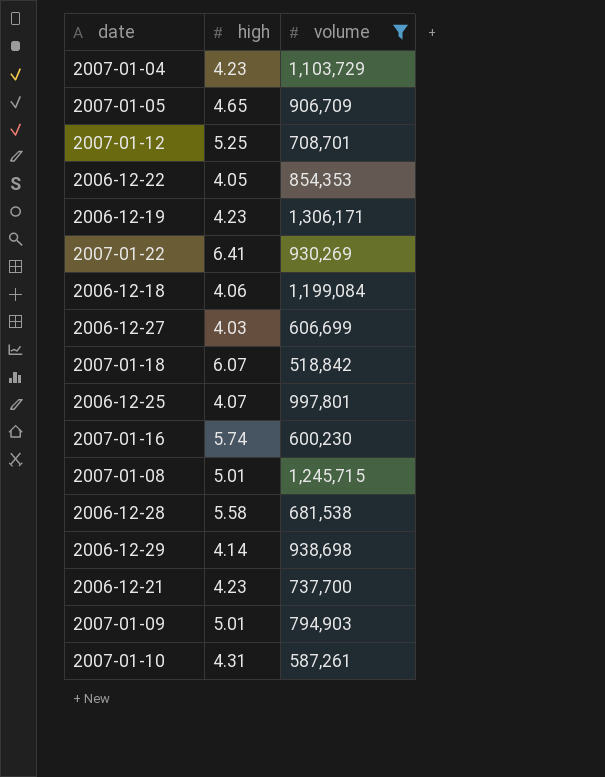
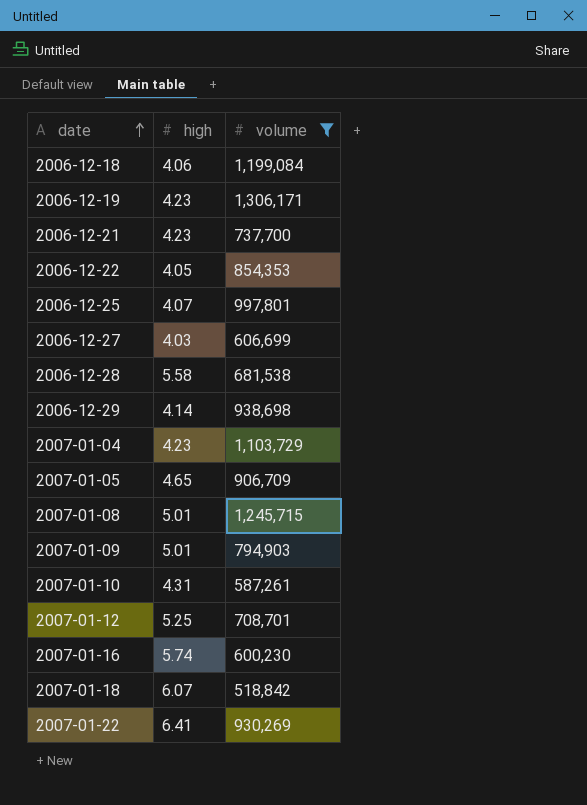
row order: none -> date ascending

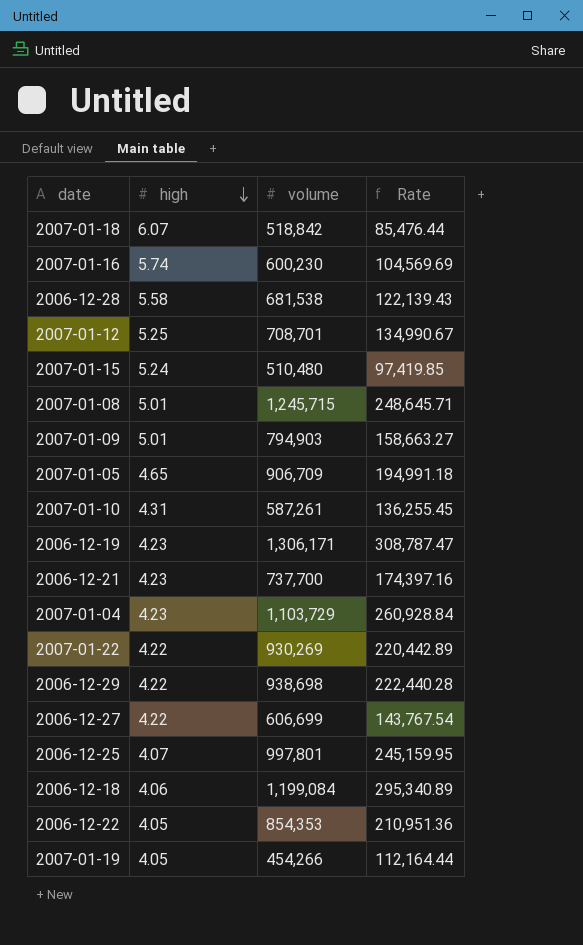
filter: volume >= 518,842 -> none
row order: date ascending -> high descending
column Rate | formula: none -> [volume] / [high]
2007-01-22 | high: 6.41 -> 4.22
2006-12-29 | high: 4.14 -> 4.22
2006-12-27 | high: 4.03 -> 4.22

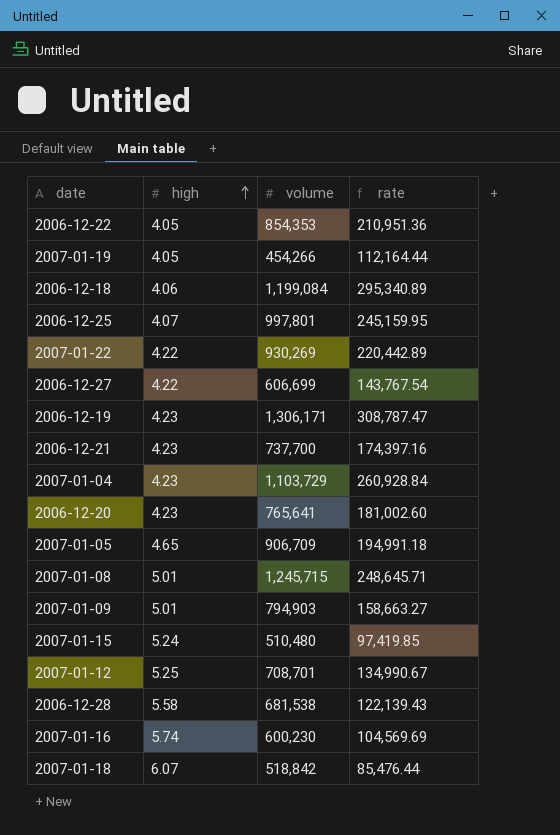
row order: high descending -> high ascending
column name: Rate -> rate
row 2007-01-10: 4.31 | 587,261 | 136,255.45 -> none
row 2006-12-29: 4.22 | 938,698 | 222,440.28 -> none
row 2006-12-20: none -> 4.23 | 765,641 | 181,002.60

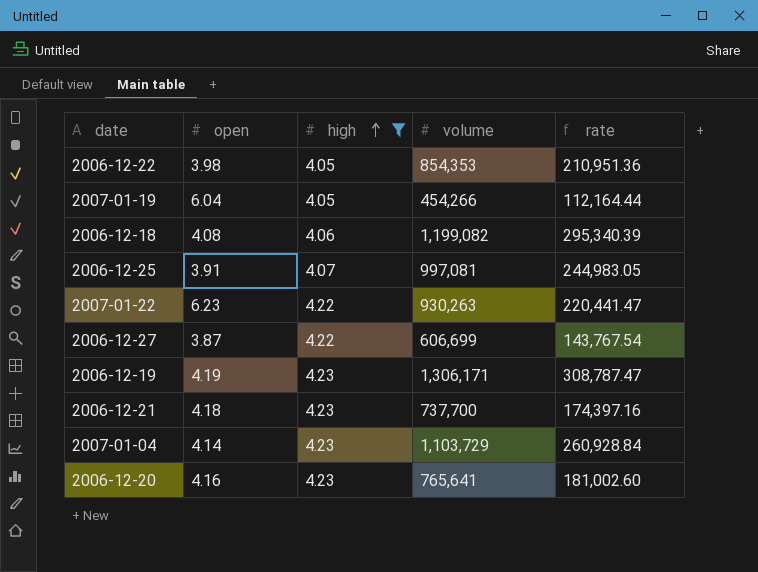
filter: none -> high <= 4.23
column open | position: none -> 2
2006-12-18 | volume: 1,199,084 -> 1,199,082
2006-12-18 | rate: 295,340.89 -> 295,340.39
2006-12-25 | volume: 997,801 -> 997,081
2006-12-25 | rate: 245,159.95 -> 244,983.05
2007-01-22 | volume: 930,269 -> 930,263
2007-01-22 | rate: 220,442.89 -> 220,441.47

